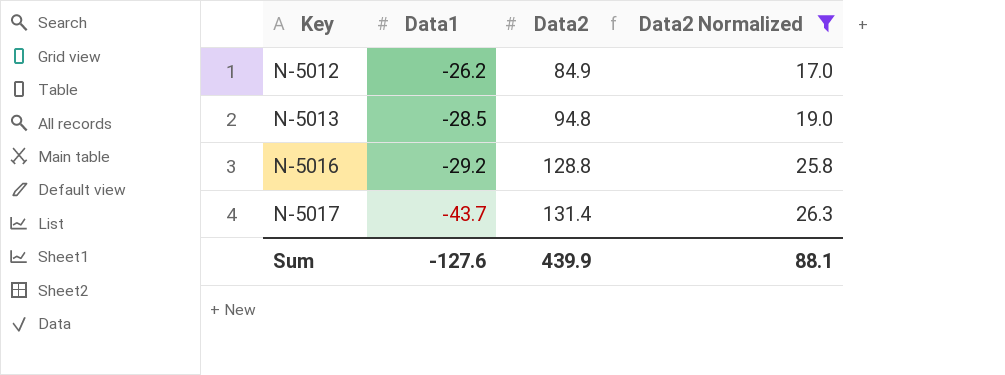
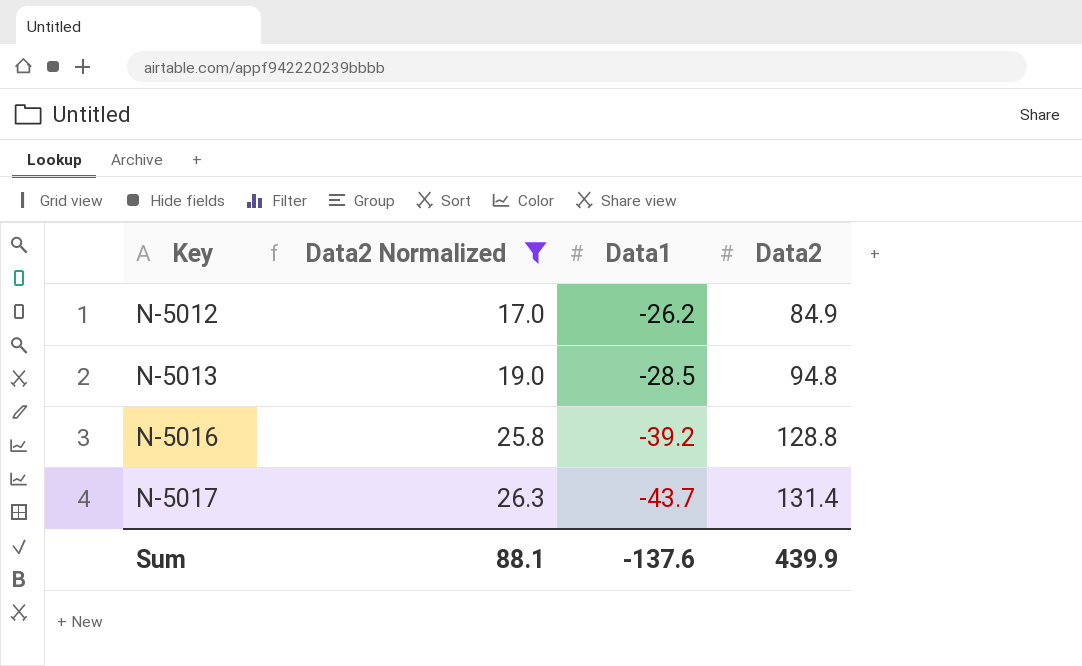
column Data2 Normalized | position: 4 -> 2
N-5016 | Data1: -29.2 -> -39.2
Sum | Data1: -127.6 -> -137.6

